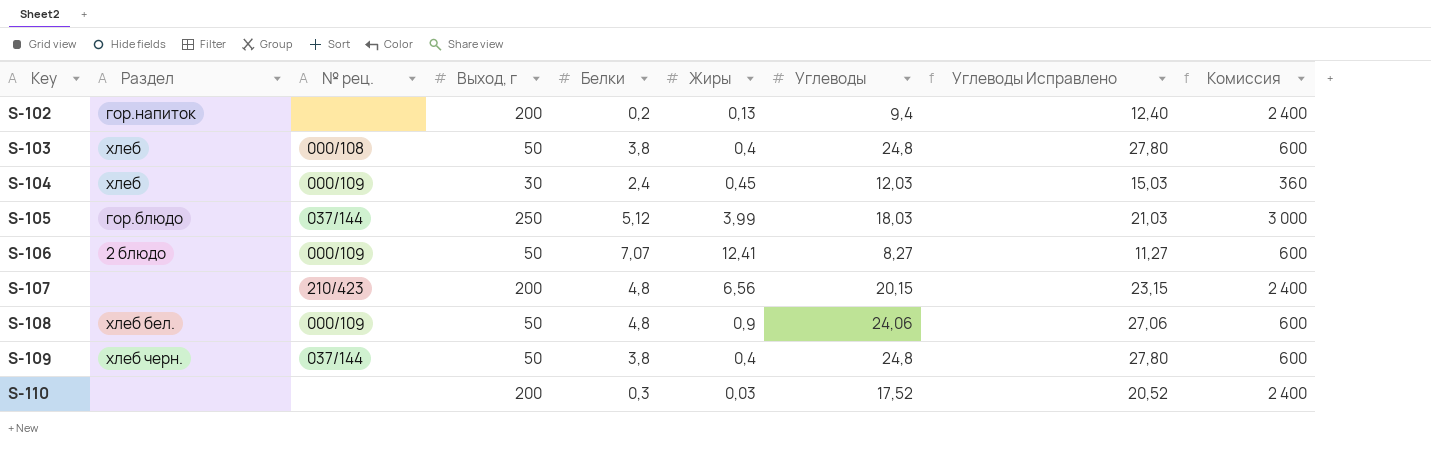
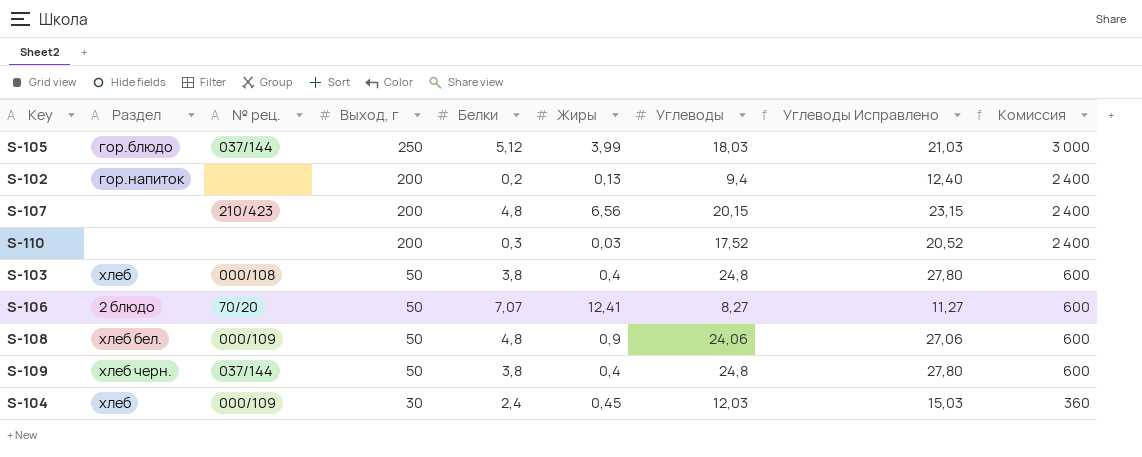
row order: Key ascending -> Выход, г descending
S-106 | № рец.: 000/109 -> 70/20

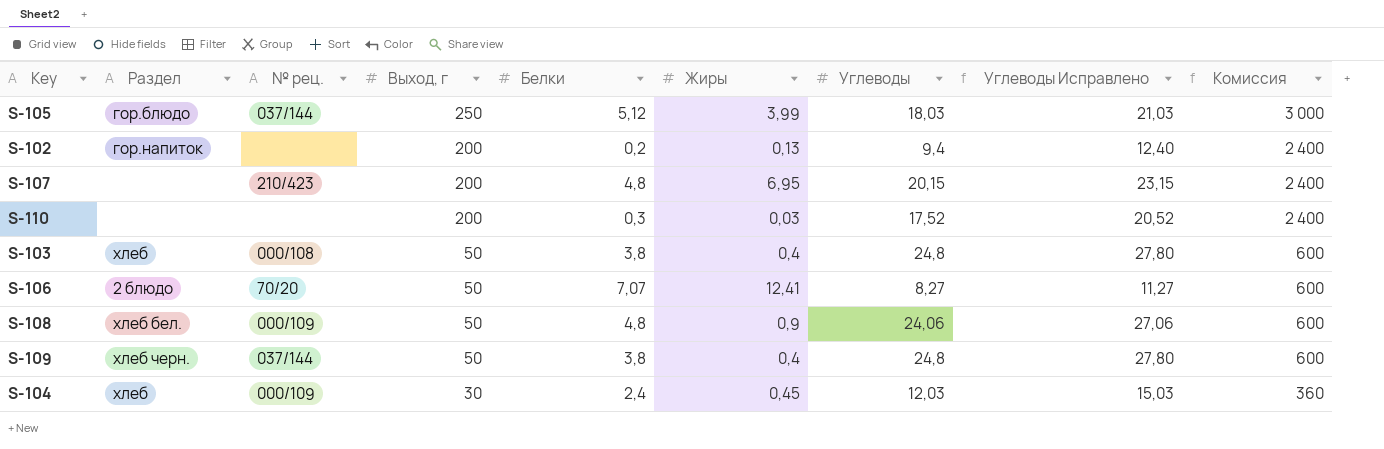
S-107 | Жиры: 6,56 -> 6,95

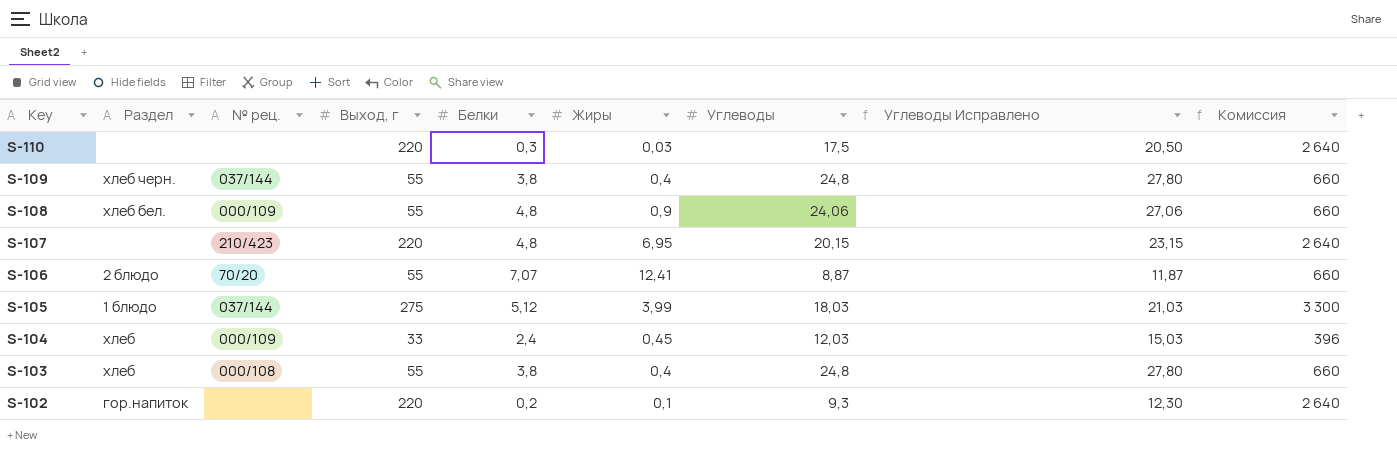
row order: Выход, г descending -> Key descending
S-110 | Выход, г: 200 -> 220
S-110 | Углеводы: 17,52 -> 17,5
S-110 | Углеводы Исправлено: 20,52 -> 20,50
S-110 | Комиссия: 2 400 -> 2 640
S-109 | Выход, г: 50 -> 55
S-109 | Комиссия: 600 -> 660
S-108 | Выход, г: 50 -> 55
S-108 | Комиссия: 600 -> 660
S-107 | Выход, г: 200 -> 220
S-107 | Комиссия: 2 400 -> 2 640
S-106 | Выход, г: 50 -> 55
S-106 | Углеводы: 8,27 -> 8,87
S-106 | Углеводы Исправлено: 11,27 -> 11,87
S-106 | Комиссия: 600 -> 660
S-105 | Раздел: гор.блюдо -> 1 блюдо
S-105 | Выход, г: 250 -> 275
S-105 | Комиссия: 3 000 -> 3 300
S-104 | Выход, г: 30 -> 33
S-104 | Комиссия: 360 -> 396
S-103 | Выход, г: 50 -> 55
S-103 | Комиссия: 600 -> 660
S-102 | Выход, г: 200 -> 220
S-102 | Жиры: 0,13 -> 0,1
S-102 | Углеводы: 9,4 -> 9,3
S-102 | Углеводы Исправлено: 12,40 -> 12,30
S-102 | Комиссия: 2 400 -> 2 640

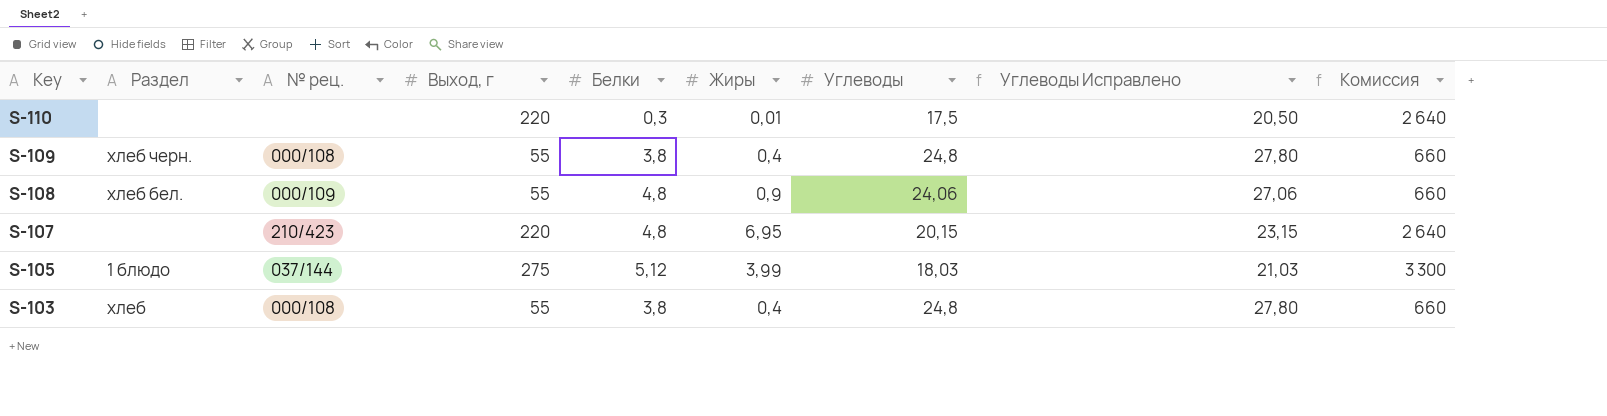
row S-106: 2 блюдо | 70/20 | 55 | 7,07 | 12,41 | 8,87 | 11,87 | 660 -> none
row S-104: хлеб | 000/109 | 33 | 2,4 | 0,45 | 12,03 | 15,03 | 396 -> none
row S-102: гор.напиток | none | 220 | 0,2 | 0,1 | 9,3 | 12,30 | 2 640 -> none
S-110 | Жиры: 0,03 -> 0,01
S-109 | № рец.: 037/144 -> 000/108

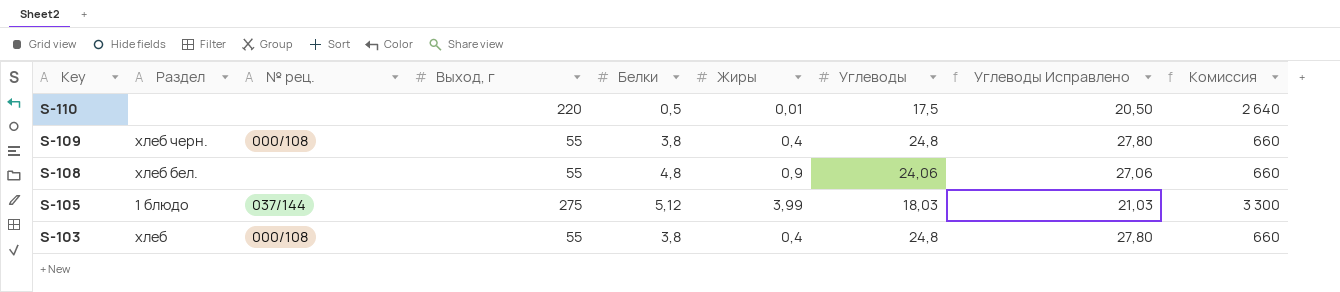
row S-107: none | 210/423 | 220 | 4,8 | 6,95 | 20,15 | 23,15 | 2 640 -> none
S-110 | Белки: 0,3 -> 0,5
S-108 | № рец.: 000/109 -> none

